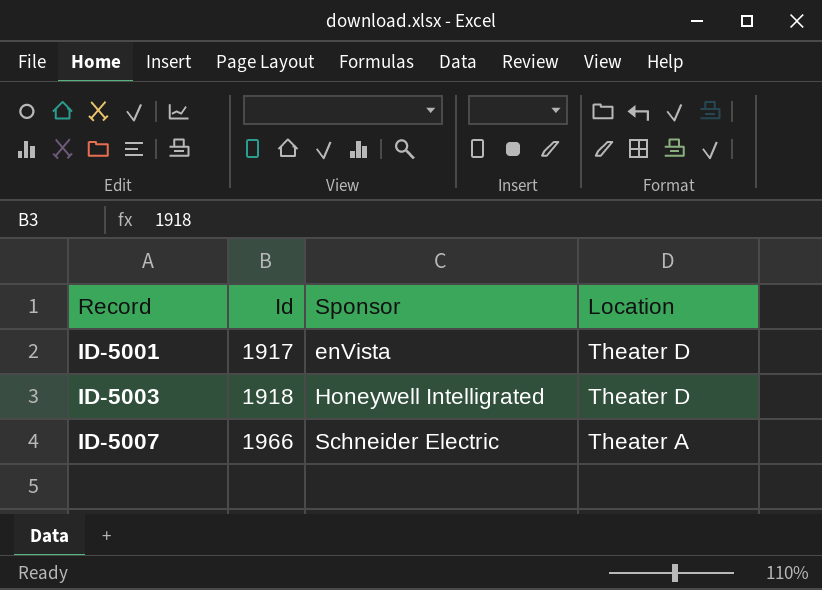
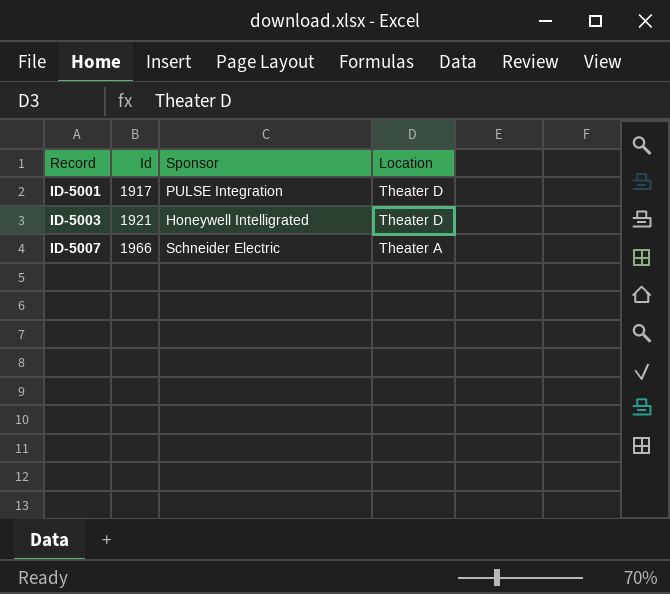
ID-5001 | Sponsor: enVista -> PULSE Integration
ID-5003 | Id: 1918 -> 1921

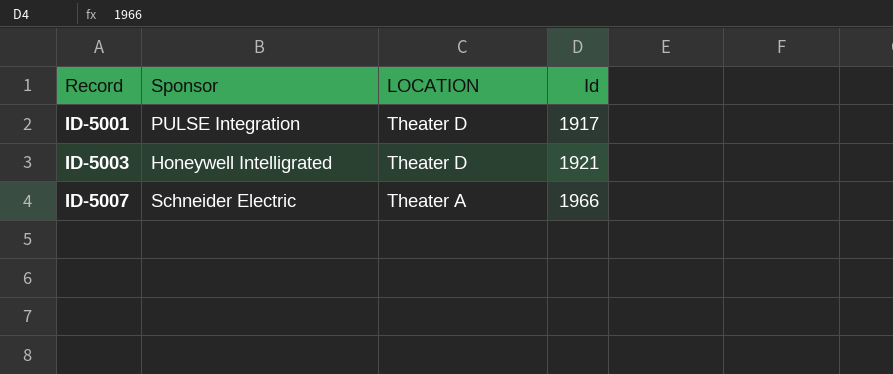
column name: Location -> LOCATION
column Id | position: 2 -> 4

